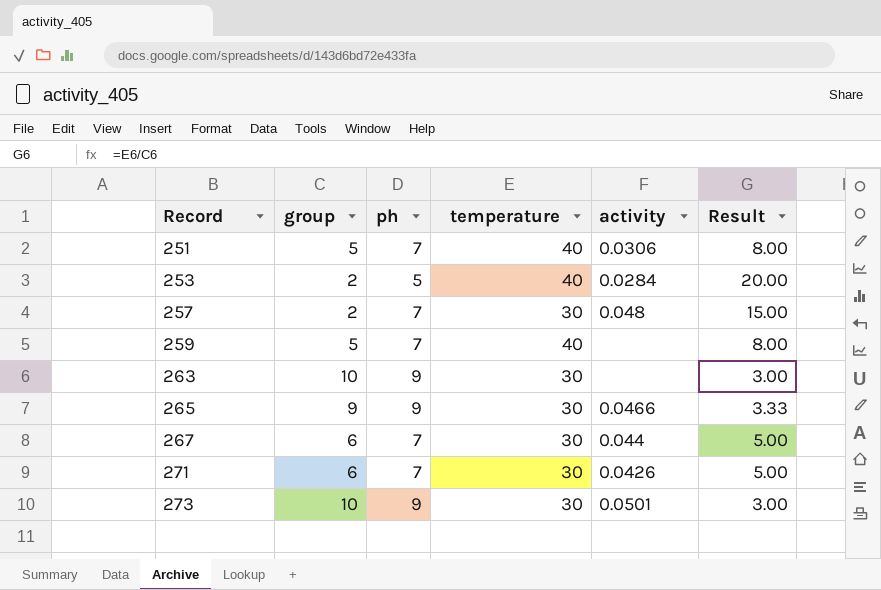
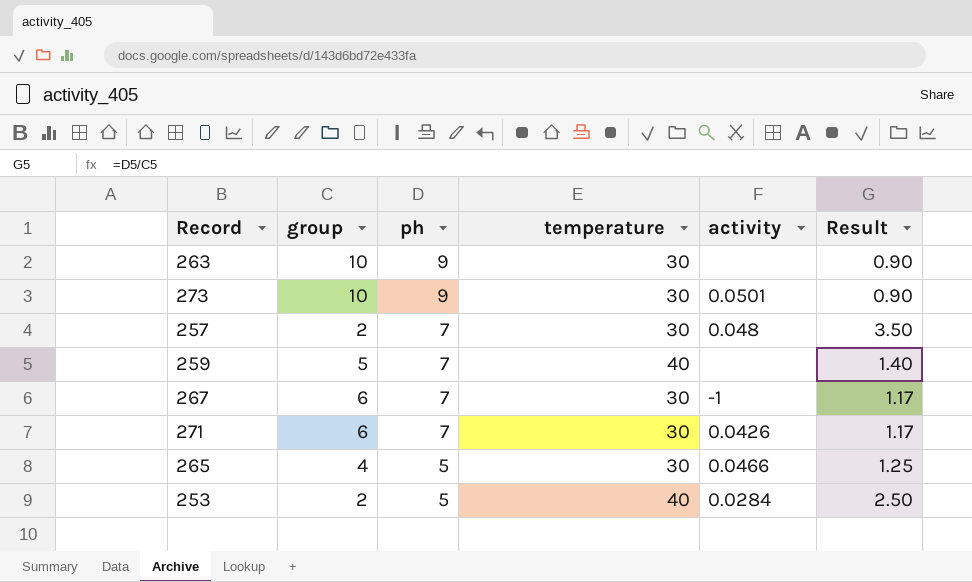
row order: Record ascending -> ph descending
column Result | formula: [temperature] / [group] -> [ph] / [group]
row 251: 5 | 7 | 40 | 0.0306 | 8.00 -> none
267 | activity: 0.044 -> -1
265 | group: 9 -> 4
265 | ph: 9 -> 5

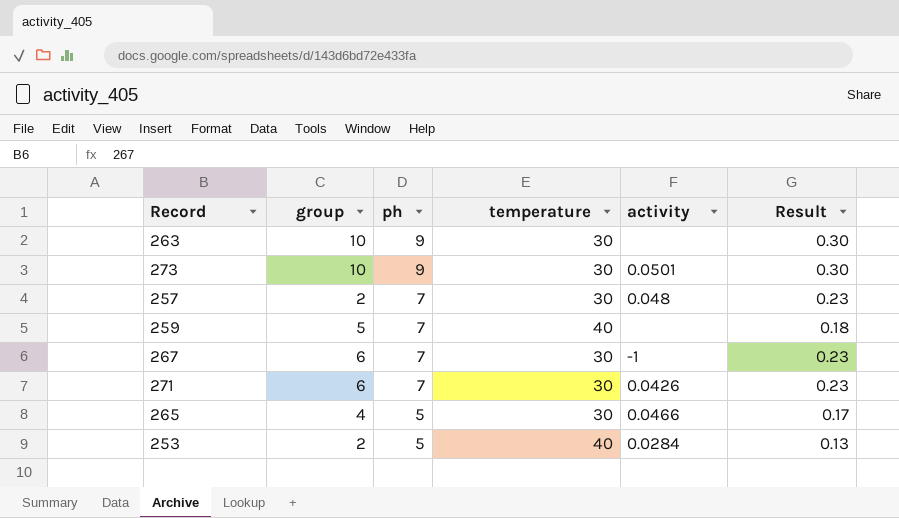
column Result | formula: [ph] / [group] -> [ph] / [temperature]

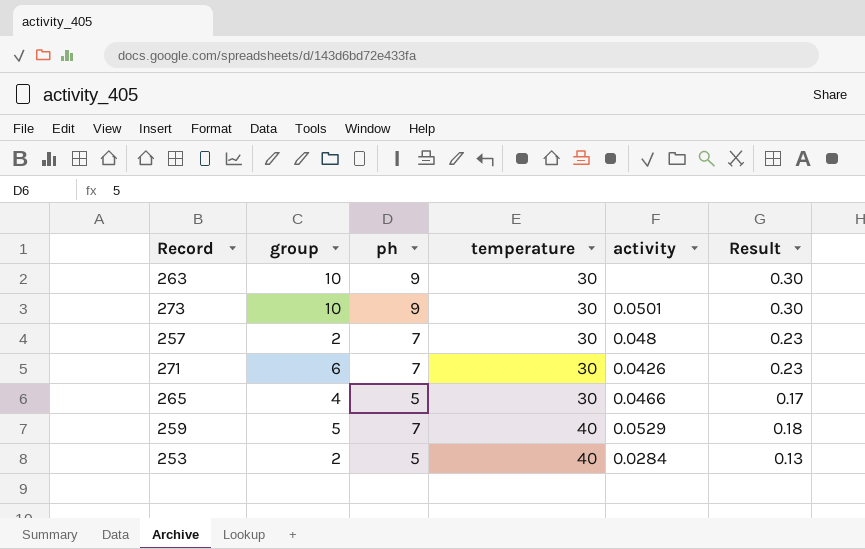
row order: ph descending -> temperature ascending
row 267: 6 | 7 | 30 | -1 | 0.23 -> none
259 | activity: none -> 0.0529

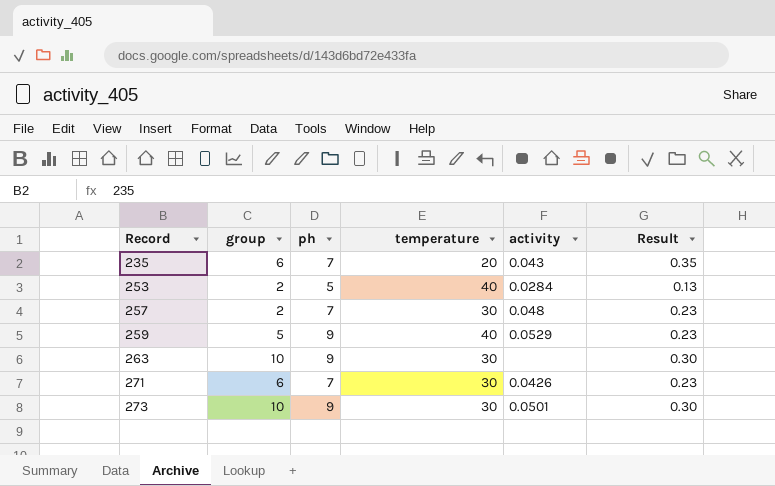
row order: temperature ascending -> Record ascending
row 265: 4 | 5 | 30 | 0.0466 | 0.17 -> none
row 235: none -> 6 | 7 | 20 | 0.043 | 0.35
259 | ph: 7 -> 9
259 | Result: 0.18 -> 0.23

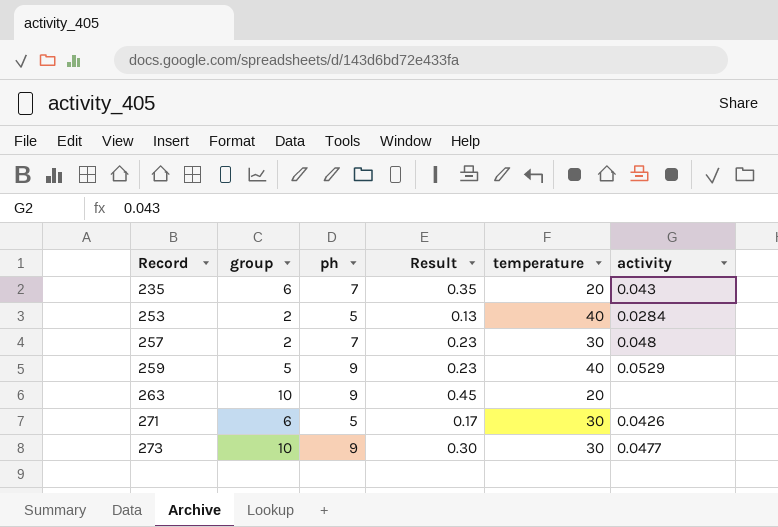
column Result | position: 6 -> 4
263 | Result: 0.30 -> 0.45
263 | temperature: 30 -> 20
271 | ph: 7 -> 5
271 | Result: 0.23 -> 0.17
273 | activity: 0.0501 -> 0.0477

